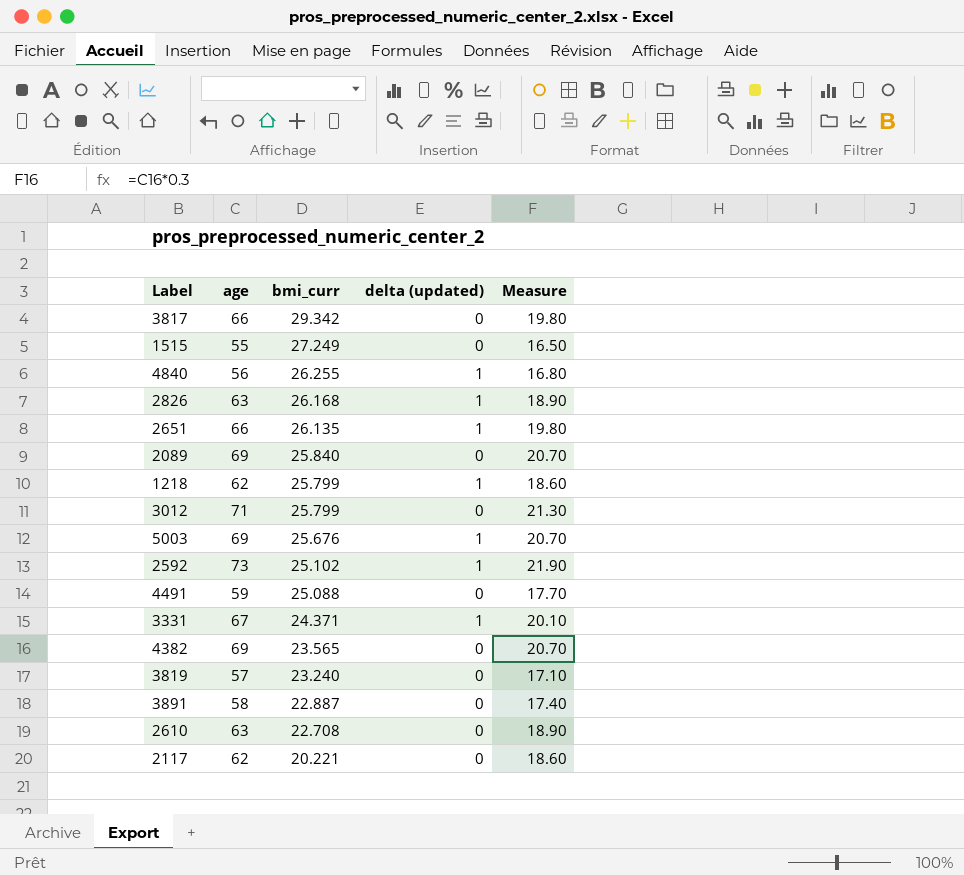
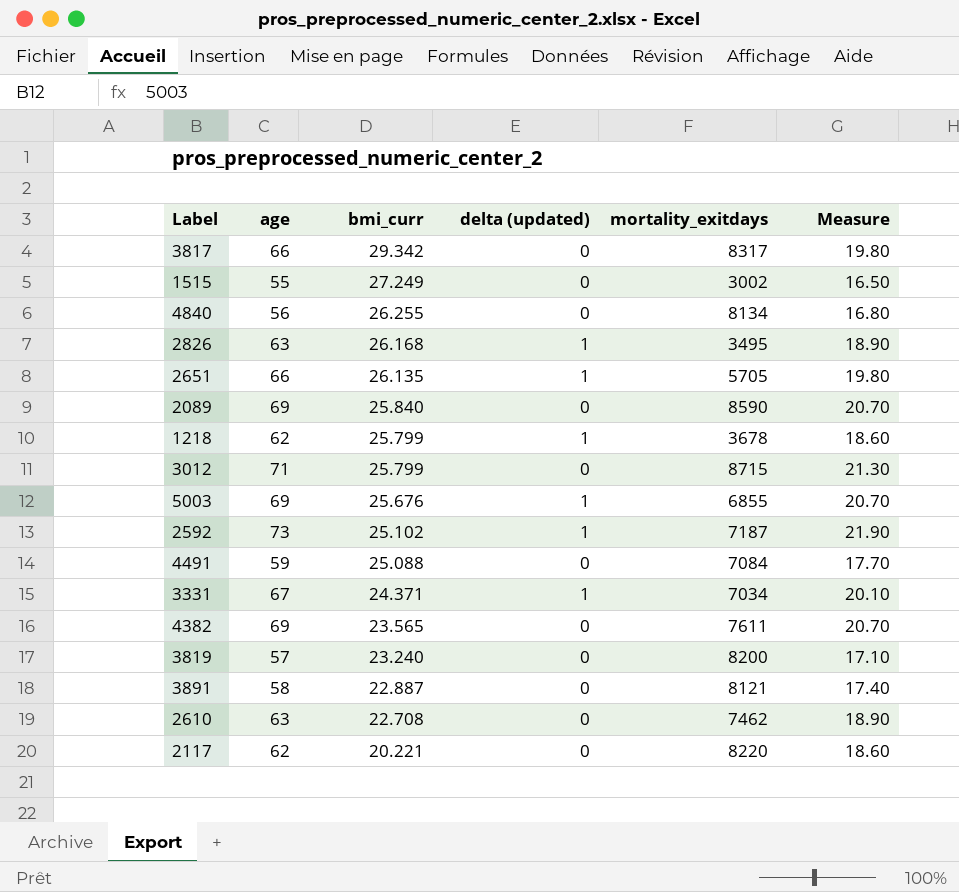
column mortality_exitdays | position: none -> 5
4840 | delta (updated): 1 -> 0

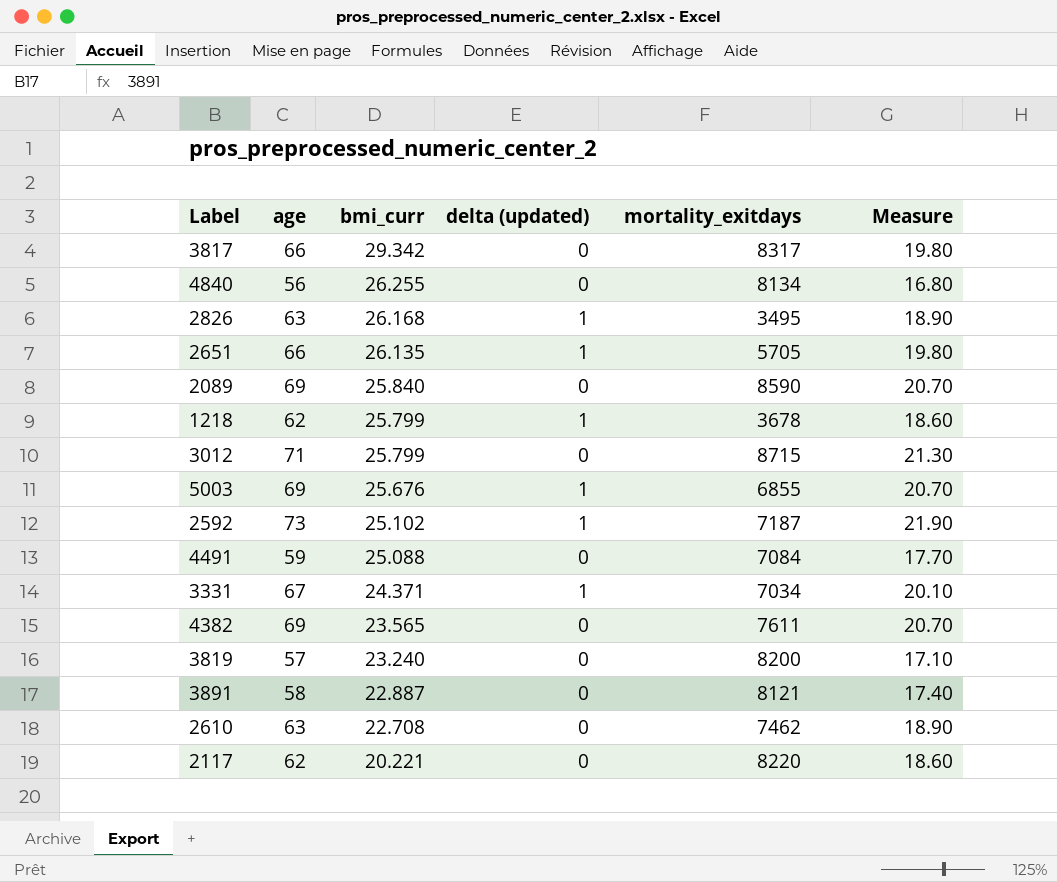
row 1515: 55 | 27.249 | 0 | 3002 | 16.50 -> none

